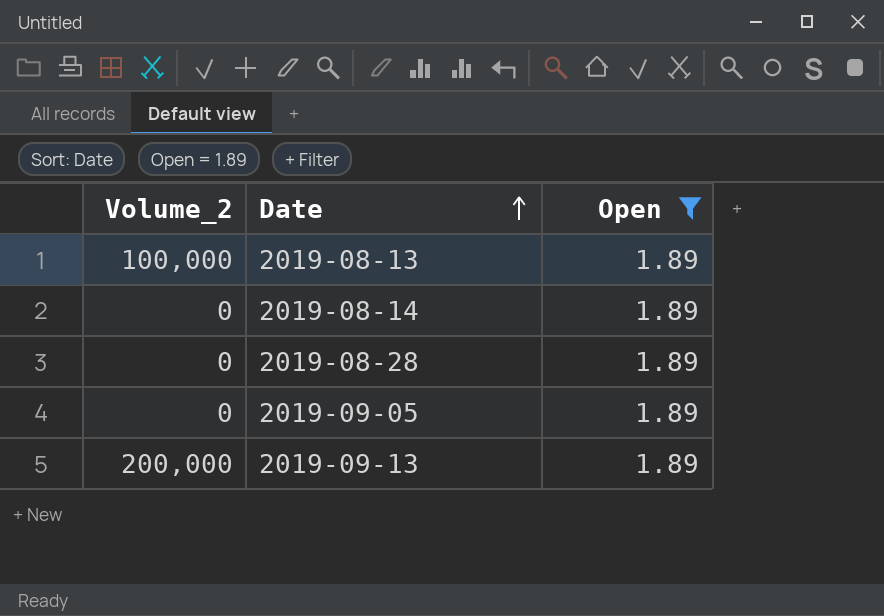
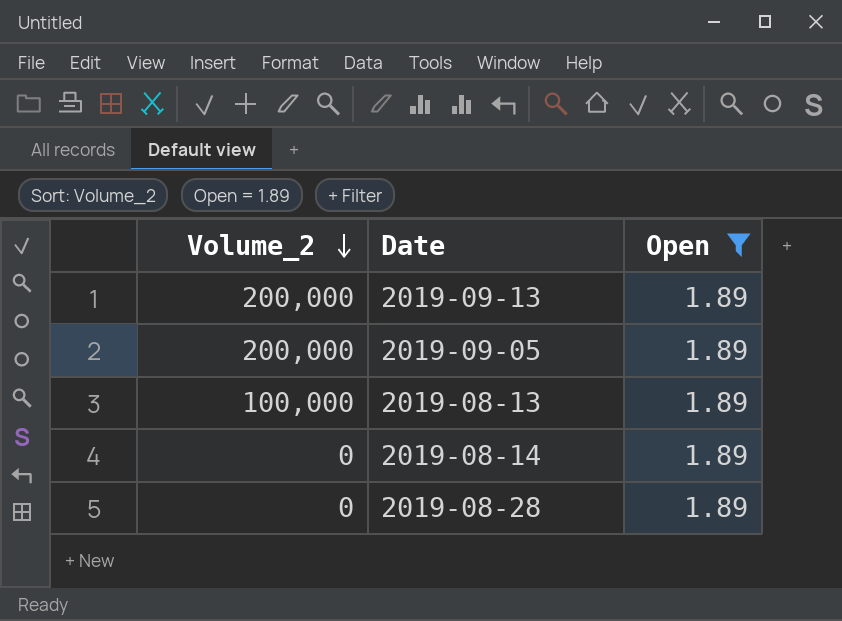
row order: Date ascending -> Volume_2 descending
2019-09-05 | Volume_2: 0 -> 200,000

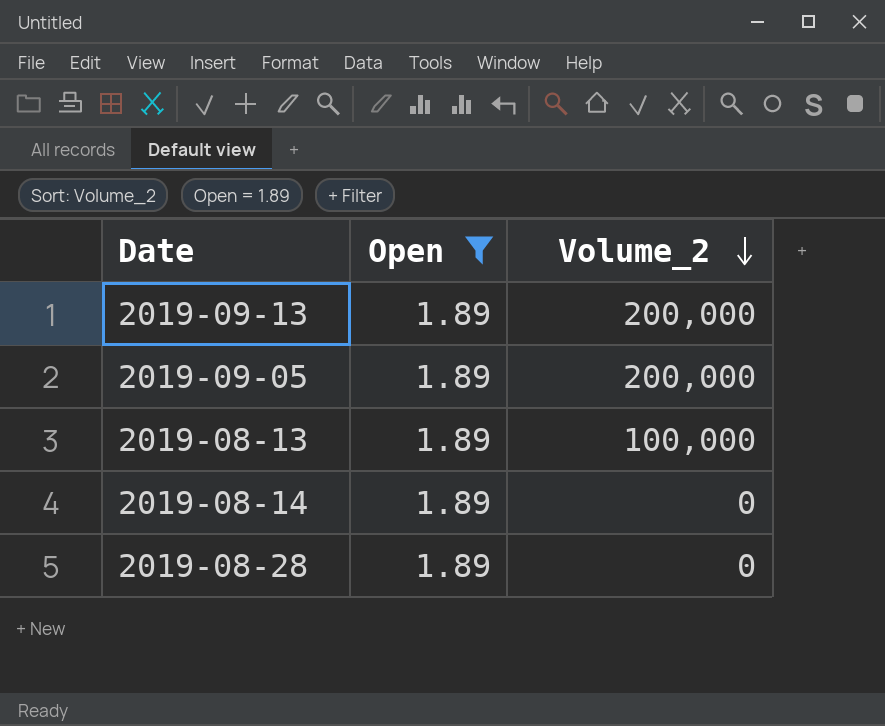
column Volume_2 | position: 1 -> 3

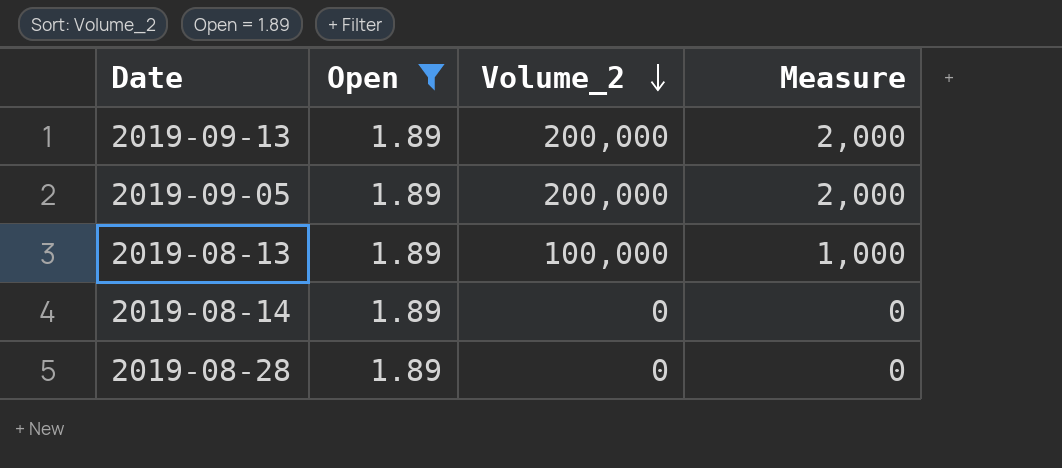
column Measure | formula: none -> [Volume_2] * 0.01

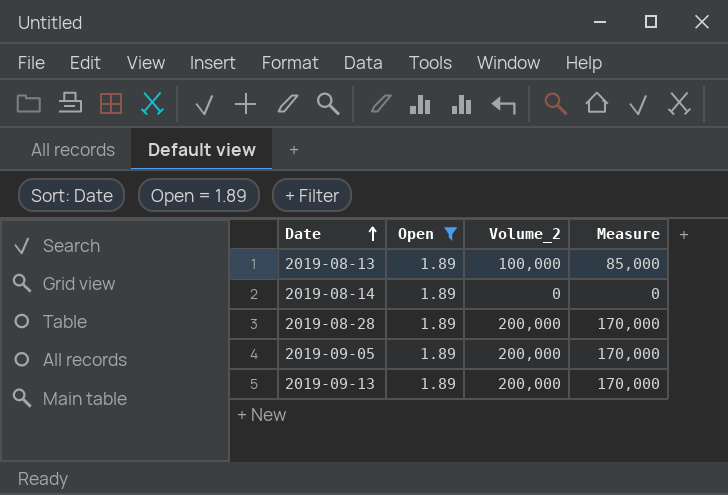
row order: Volume_2 descending -> Date ascending
column Measure | formula: [Volume_2] * 0.01 -> [Volume_2] * 0.85
2019-08-28 | Volume_2: 0 -> 200,000

